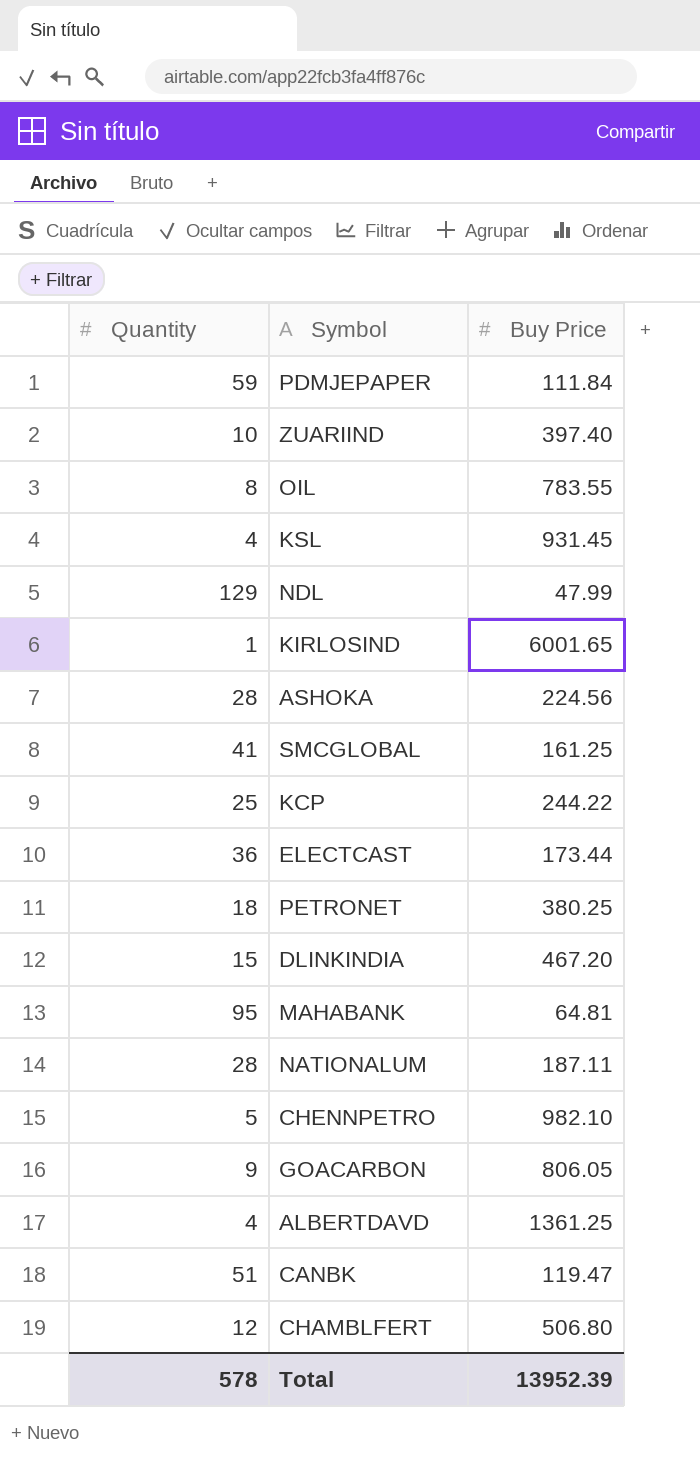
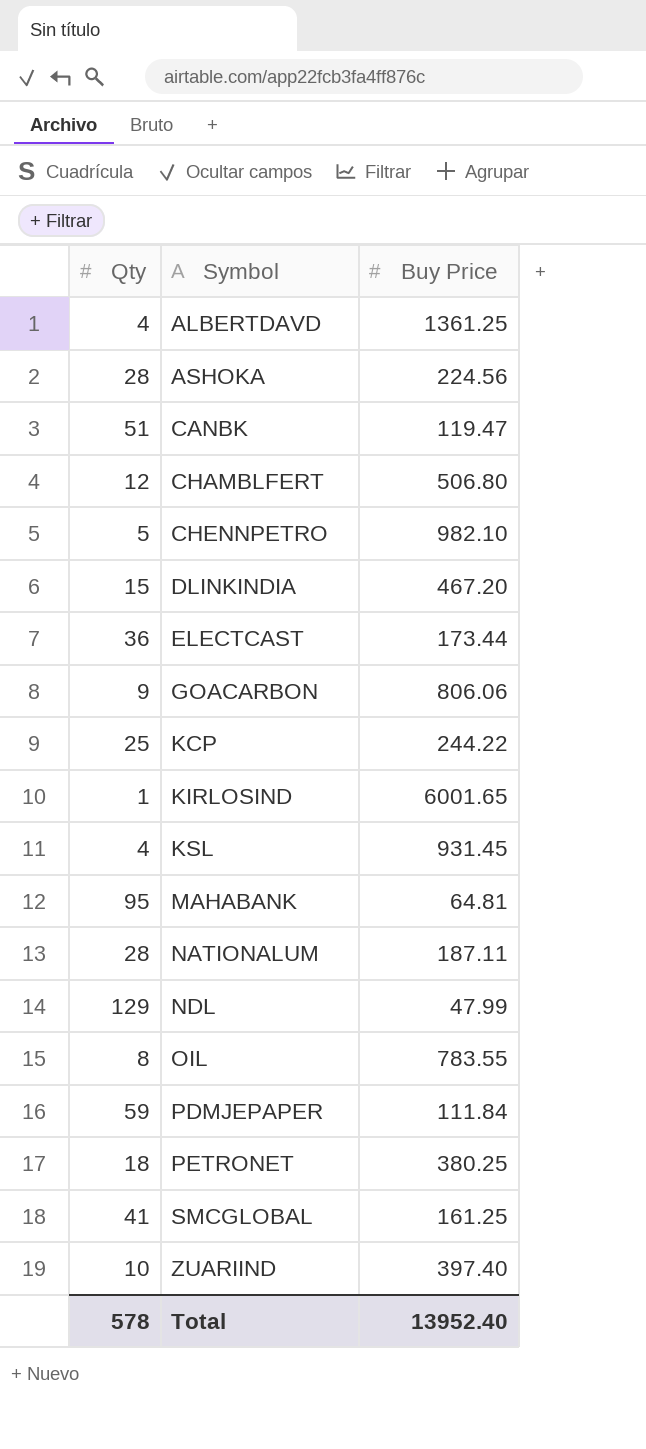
row order: none -> Symbol ascending
column name: Quantity -> Qty
GOACARBON | Buy Price: 806.05 -> 806.06
Total | Buy Price: 13952.39 -> 13952.40

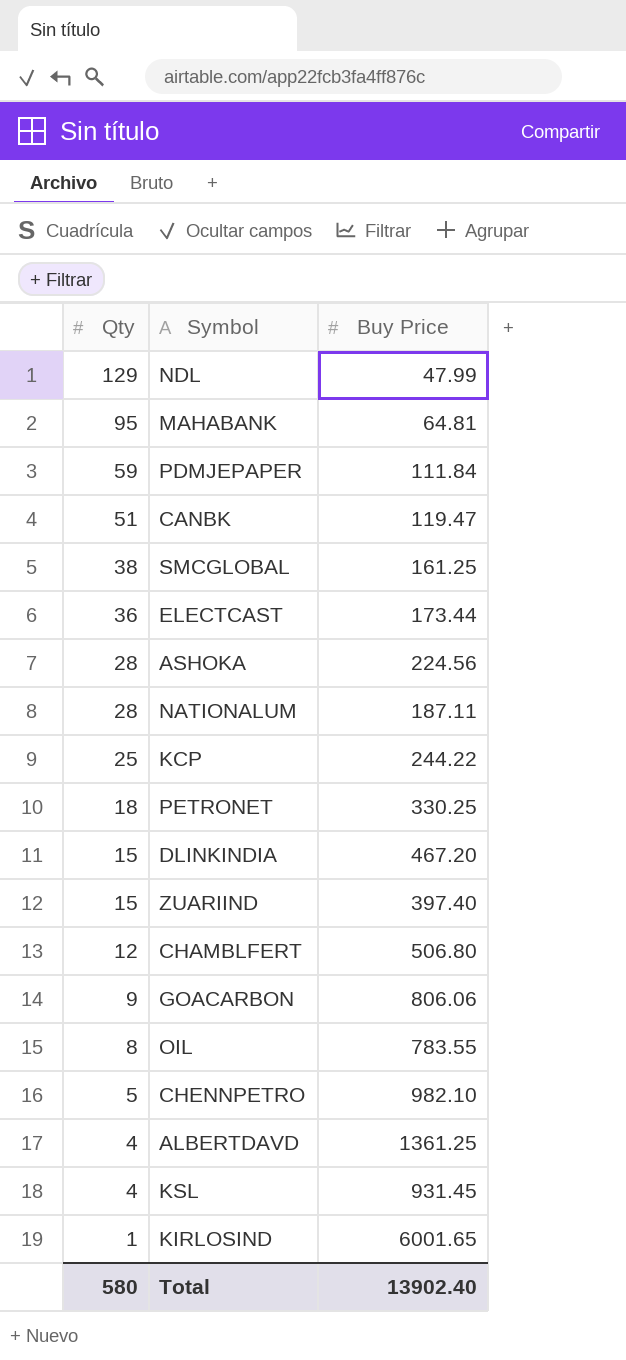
row order: Symbol ascending -> Qty descending
SMCGLOBAL | Qty: 41 -> 38
PETRONET | Buy Price: 380.25 -> 330.25
ZUARIIND | Qty: 10 -> 15
Total | Qty: 578 -> 580
Total | Buy Price: 13952.40 -> 13902.40

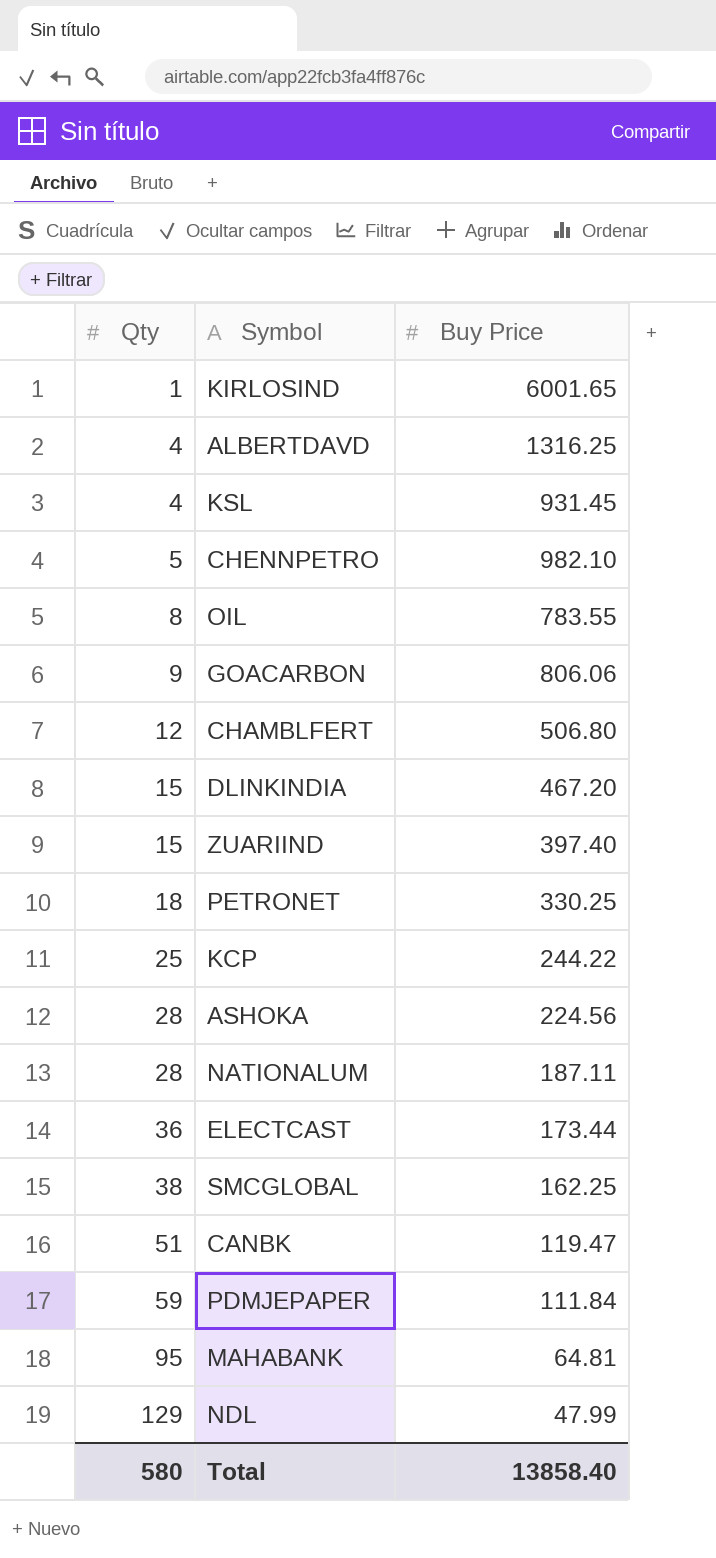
row order: Qty descending -> Qty ascending
ALBERTDAVD | Buy Price: 1361.25 -> 1316.25
SMCGLOBAL | Buy Price: 161.25 -> 162.25
Total | Buy Price: 13902.40 -> 13858.40

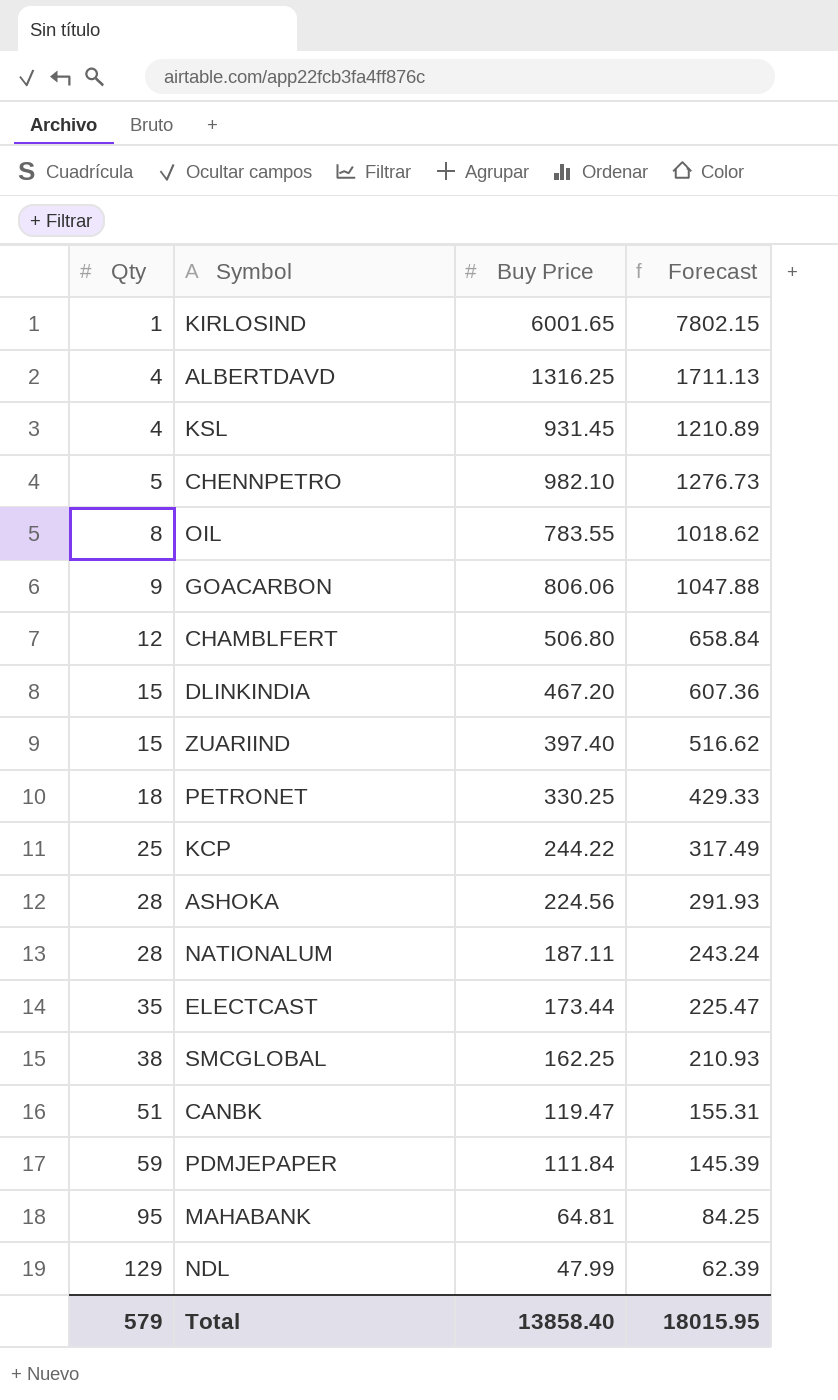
column Forecast | formula: none -> [Buy Price] * 1.3
ELECTCAST | Qty: 36 -> 35
Total | Qty: 580 -> 579

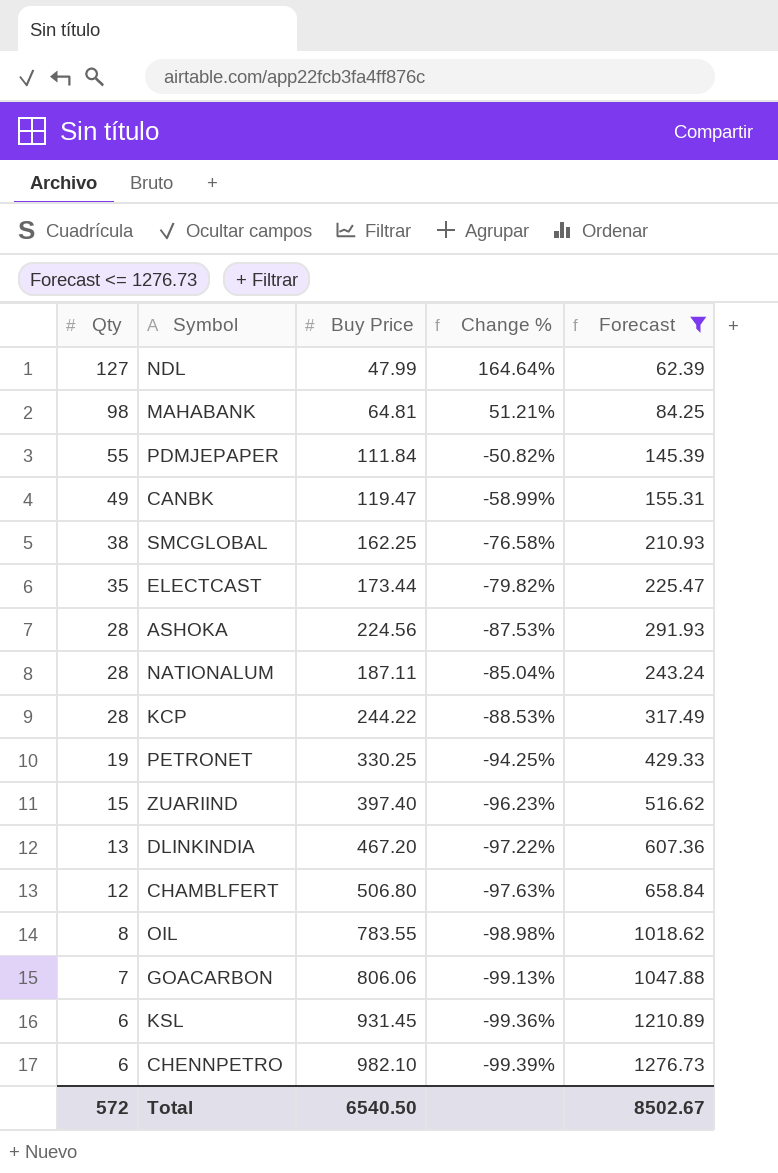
filter: none -> Forecast <= 1276.73
row order: Qty ascending -> Qty descending
column Change % | formula: none -> ([Qty] - [Buy Price]) / [Buy Price]
NDL | Qty: 129 -> 127
MAHABANK | Qty: 95 -> 98
PDMJEPAPER | Qty: 59 -> 55
CANBK | Qty: 51 -> 49
KCP | Qty: 25 -> 28
PETRONET | Qty: 18 -> 19
DLINKINDIA | Qty: 15 -> 13
GOACARBON | Qty: 9 -> 7
KSL | Qty: 4 -> 6
CHENNPETRO | Qty: 5 -> 6
Total | Qty: 579 -> 572
Total | Buy Price: 13858.40 -> 6540.50
Total | Forecast: 18015.95 -> 8502.67

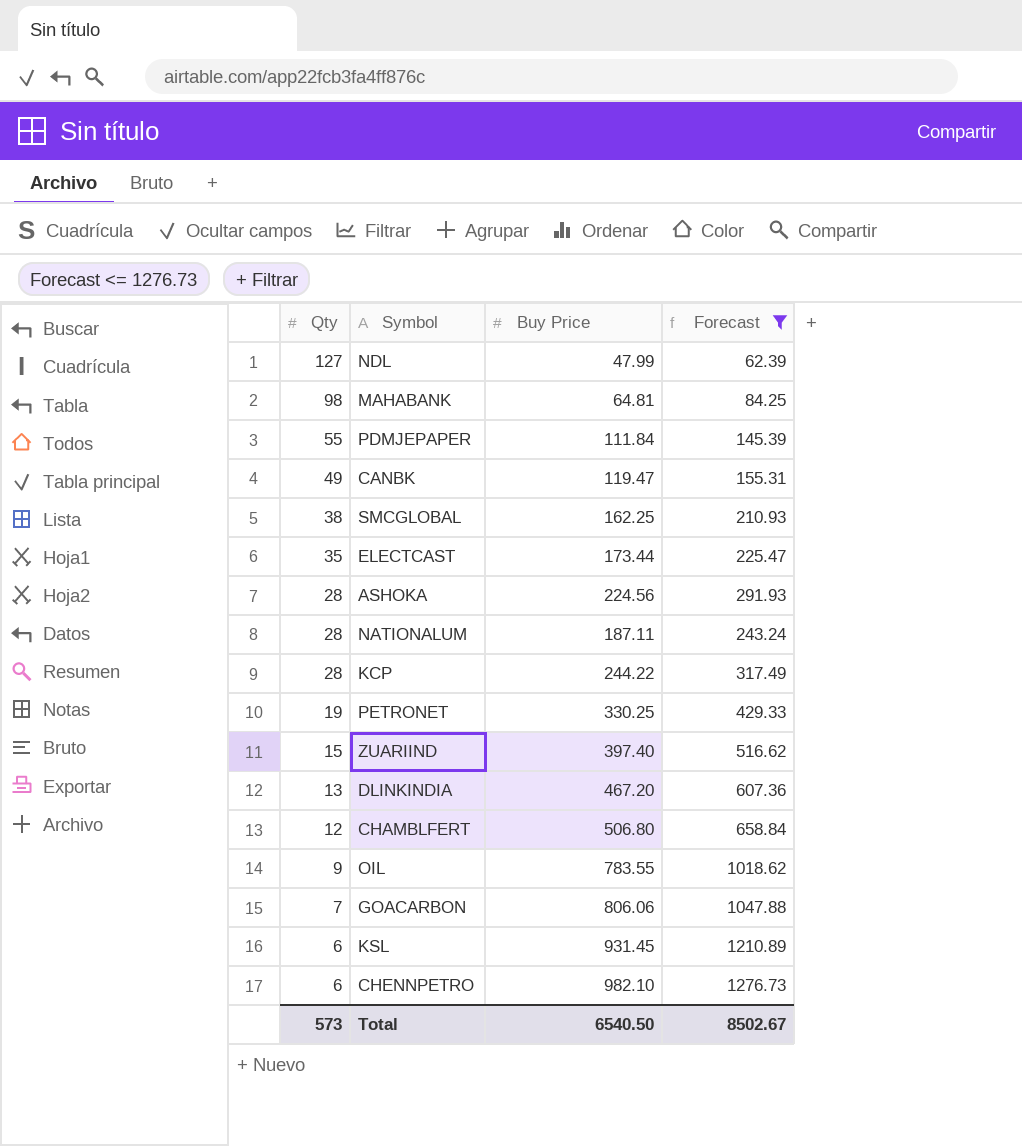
column Change % | formula: ([Qty] - [Buy Price]) / [Buy Price] -> none
OIL | Qty: 8 -> 9
Total | Qty: 572 -> 573

